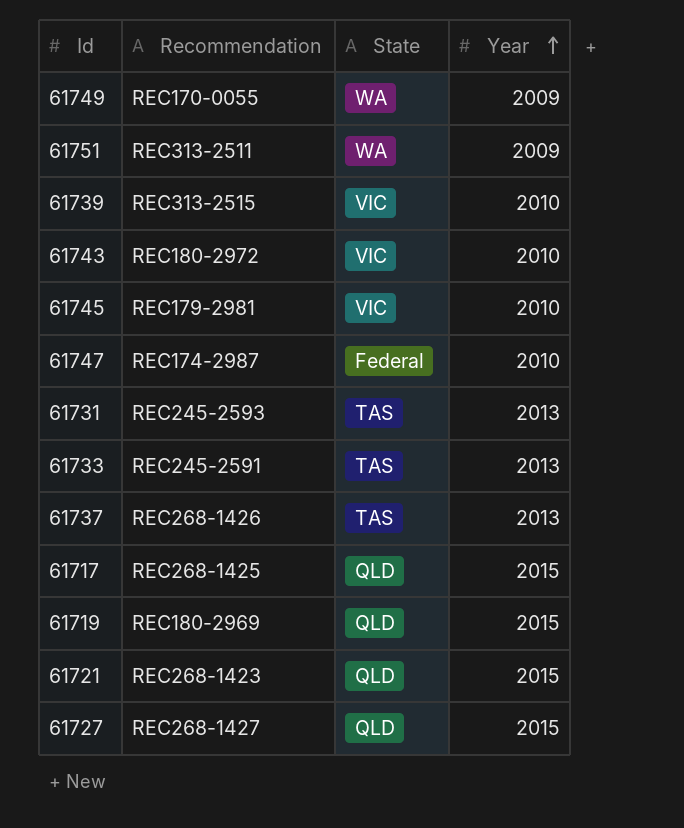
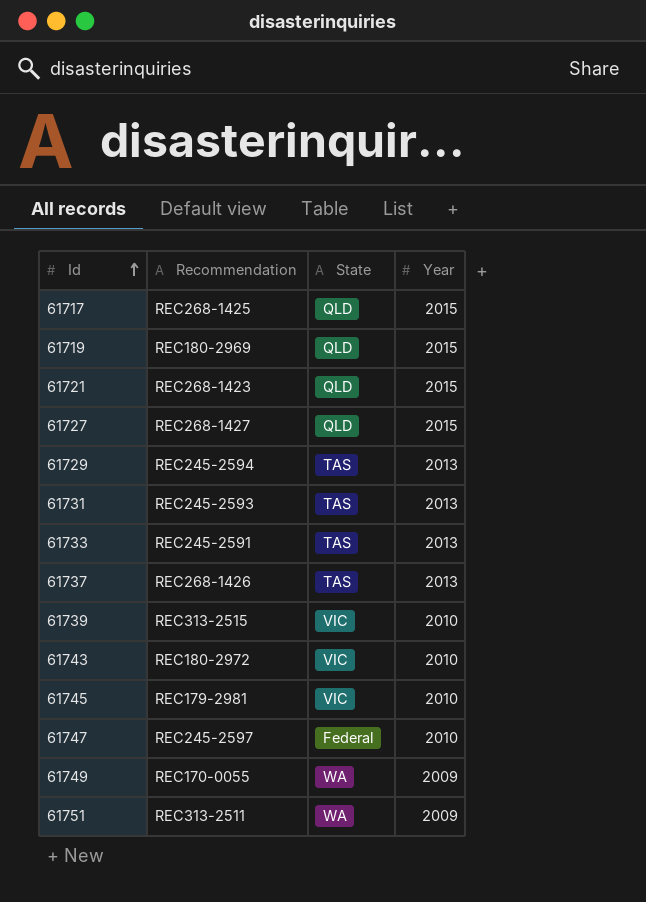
row order: Year ascending -> Id ascending
row 61729: none -> REC245-2594 | TAS | 2013
61747 | Recommendation: REC174-2987 -> REC245-2597

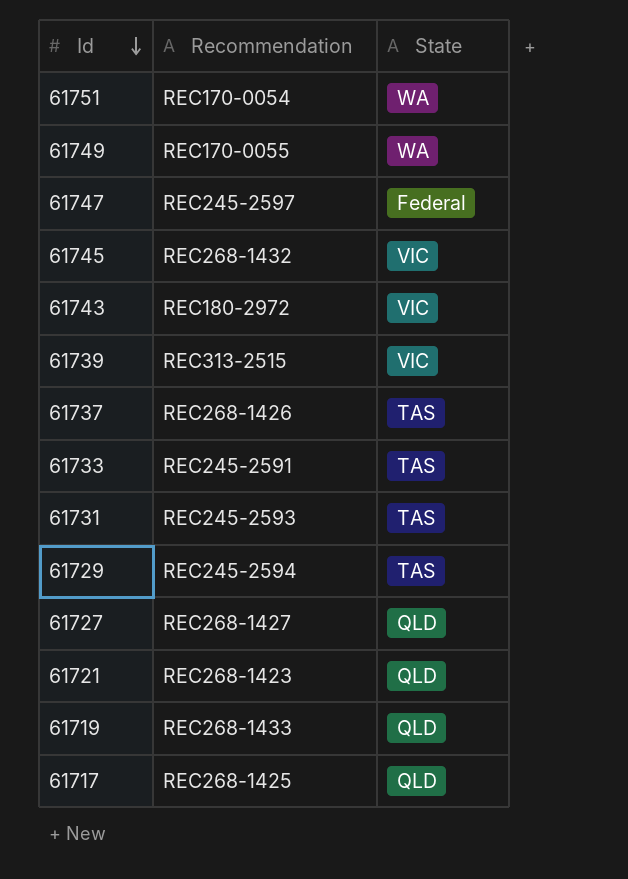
row order: Id ascending -> Id descending
column Year | position: 4 -> none
61751 | Recommendation: REC313-2511 -> REC170-0054
61745 | Recommendation: REC179-2981 -> REC268-1432
61719 | Recommendation: REC180-2969 -> REC268-1433

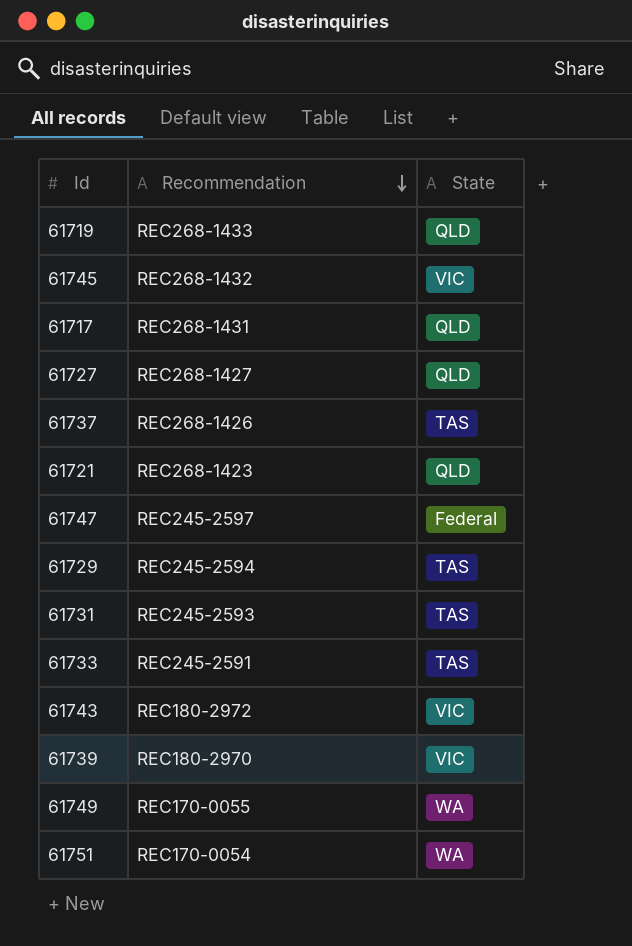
row order: Id descending -> Recommendation descending
61717 | Recommendation: REC268-1425 -> REC268-1431
61739 | Recommendation: REC313-2515 -> REC180-2970

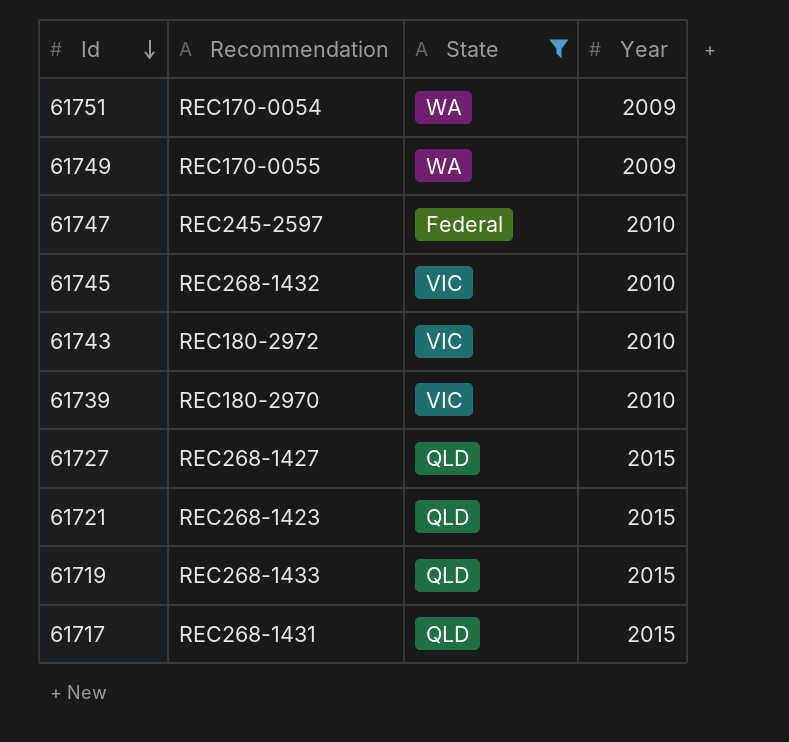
filter: none -> State != TAS
row order: Recommendation descending -> Id descending
column Year | position: none -> 4

